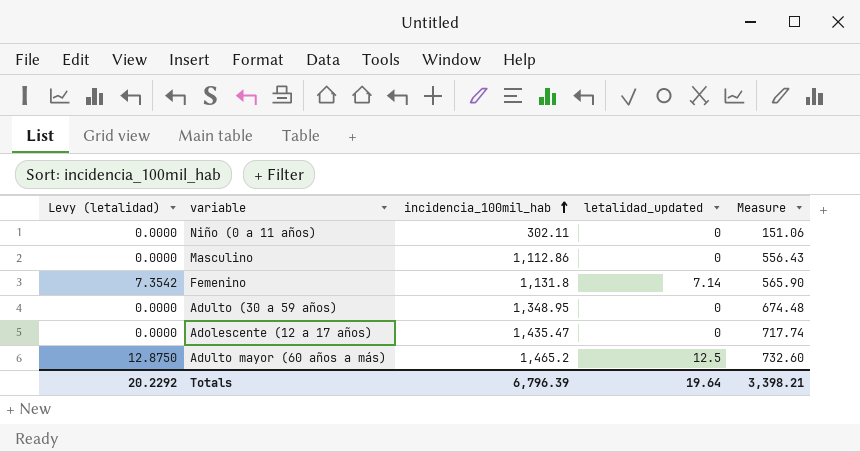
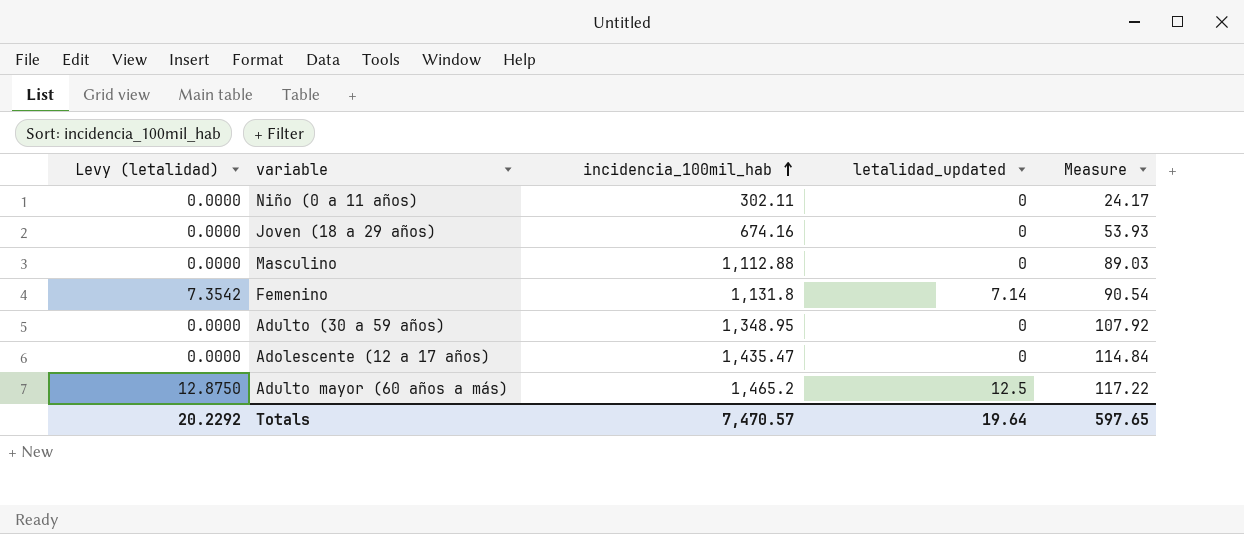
column Measure | formula: [incidencia_100mil_hab] * 0.5 -> [incidencia_100mil_hab] * 0.08
row Joven (18 a 29 años): none -> 0.0000 | 674.16 | 0 | 53.93
Masculino | incidencia_100mil_hab: 1,112.86 -> 1,112.88
Totals | incidencia_100mil_hab: 6,796.39 -> 7,470.57
Totals | Measure: 3,398.21 -> 597.65

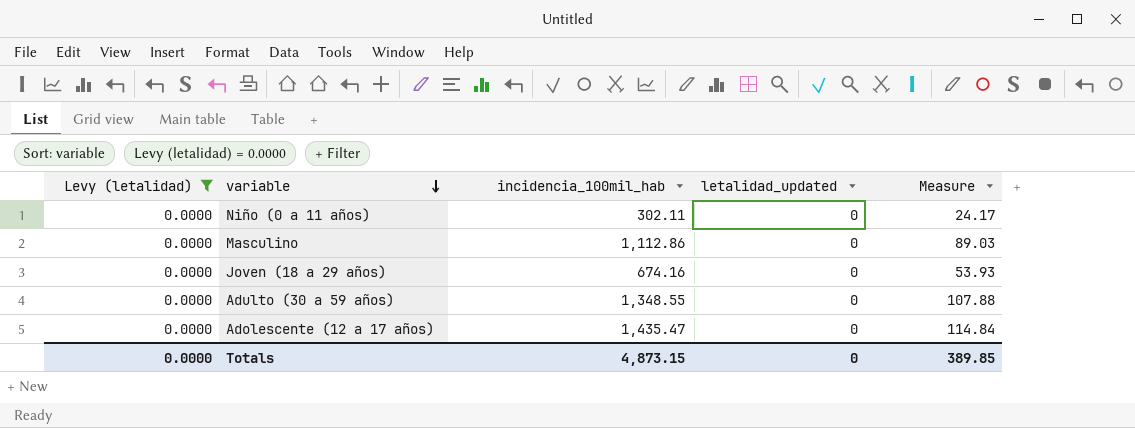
filter: none -> Levy (letalidad) = 0.0000
row order: incidencia_100mil_hab ascending -> variable descending
Masculino | incidencia_100mil_hab: 1,112.88 -> 1,112.86
Adulto (30 a 59 años) | incidencia_100mil_hab: 1,348.95 -> 1,348.55
Adulto (30 a 59 años) | Measure: 107.92 -> 107.88
Totals | Levy (letalidad): 20.2292 -> 0.0000
Totals | incidencia_100mil_hab: 7,470.57 -> 4,873.15
Totals | letalidad_updated: 19.64 -> 0
Totals | Measure: 597.65 -> 389.85

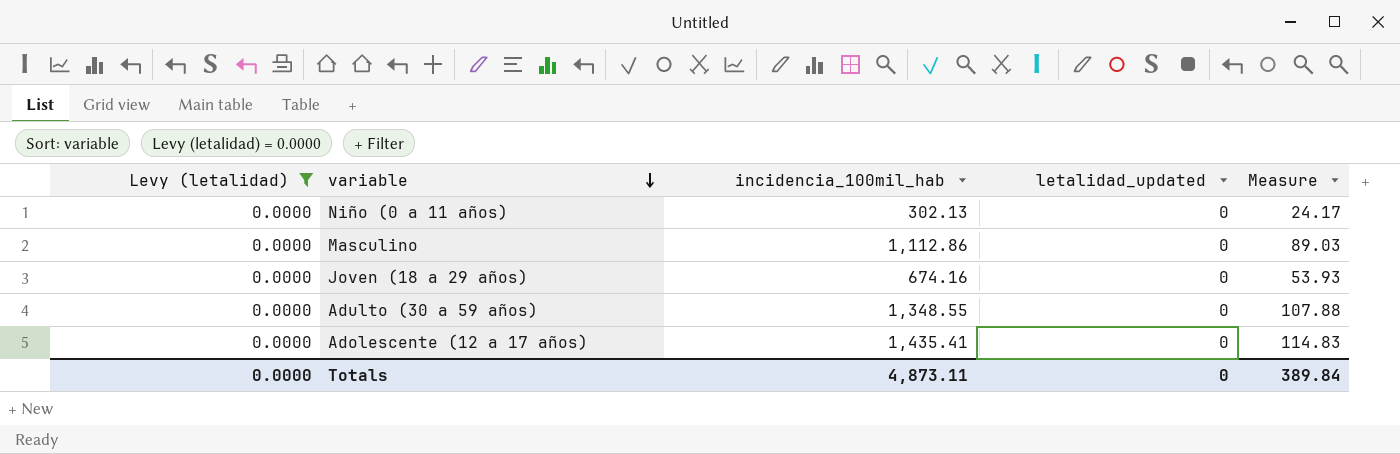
Niño (0 a 11 años) | incidencia_100mil_hab: 302.11 -> 302.13
Adolescente (12 a 17 años) | incidencia_100mil_hab: 1,435.47 -> 1,435.41
Adolescente (12 a 17 años) | Measure: 114.84 -> 114.83
Totals | incidencia_100mil_hab: 4,873.15 -> 4,873.11
Totals | Measure: 389.85 -> 389.84

